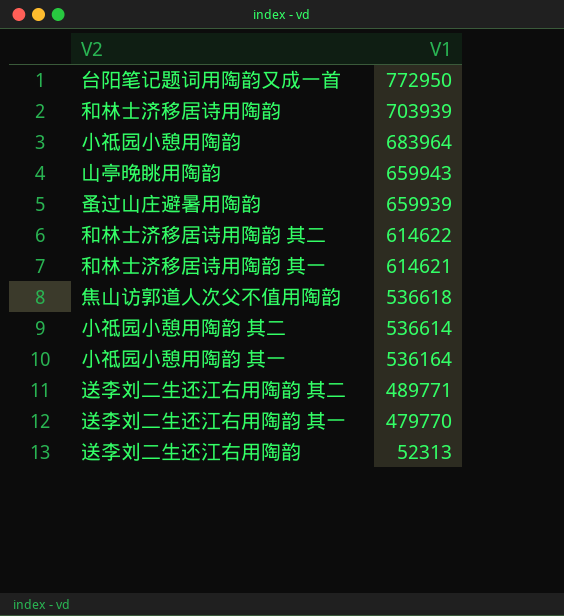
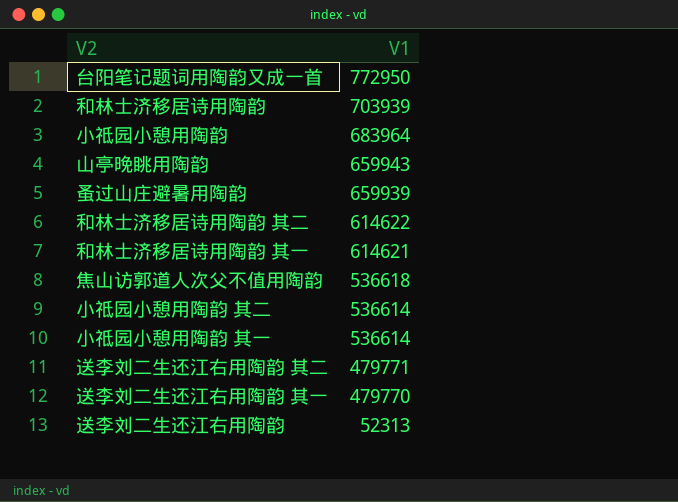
小祗园小憩用陶韵 其一 | V1: 536164 -> 536614
送李刘二生还江右用陶韵 其二 | V1: 489771 -> 479771

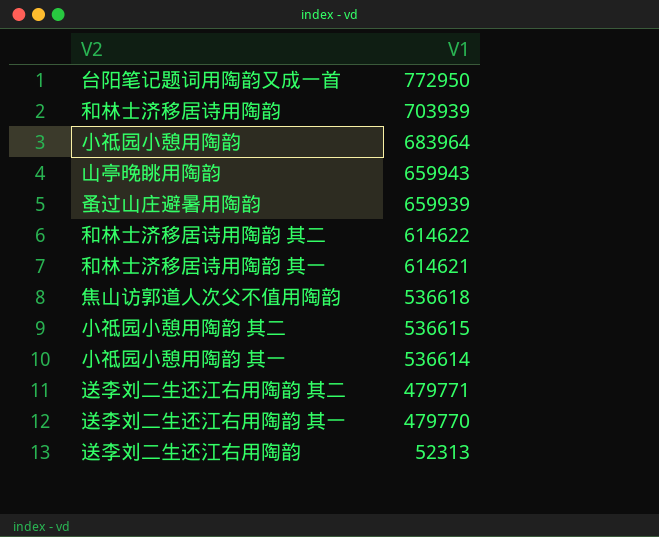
小祗园小憩用陶韵 其二 | V1: 536614 -> 536615

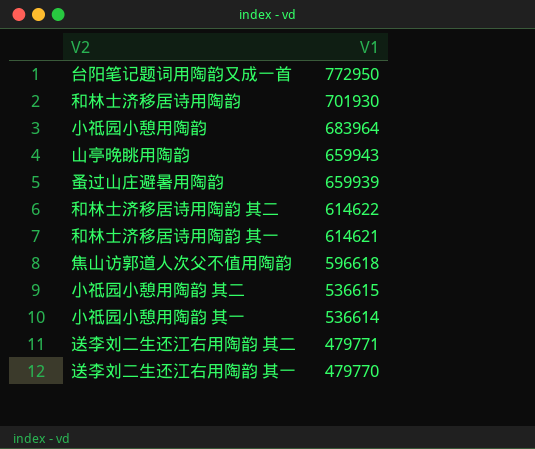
row 送李刘二生还江右用陶韵: 52313 -> none
和林士济移居诗用陶韵 | V1: 703939 -> 701930
焦山访郭道人次父不值用陶韵 | V1: 536618 -> 596618

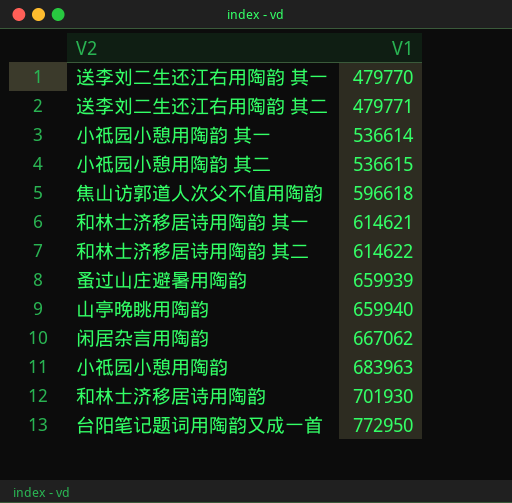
row order: V1 descending -> V1 ascending
山亭晚眺用陶韵 | V1: 659943 -> 659940
row 闲居杂言用陶韵: none -> 667062
小祗园小憩用陶韵 | V1: 683964 -> 683963

